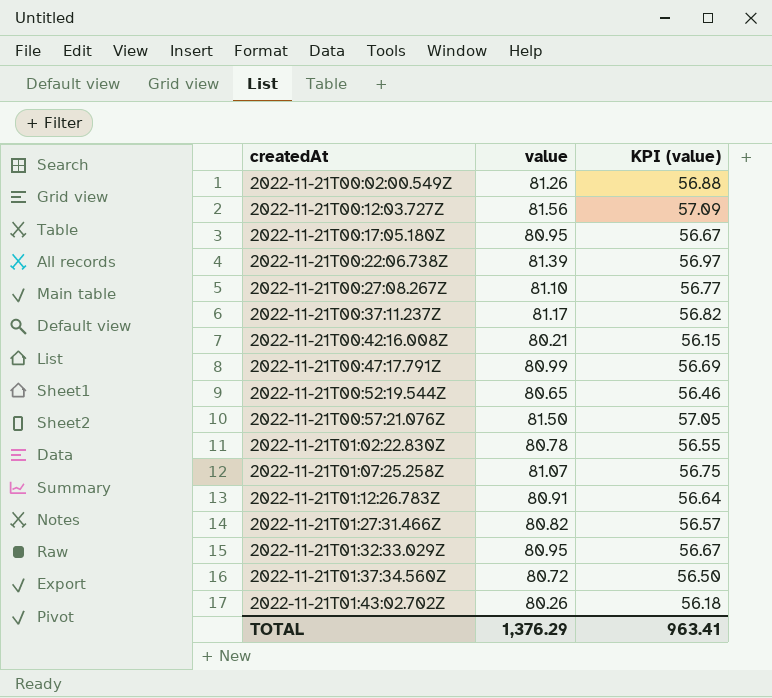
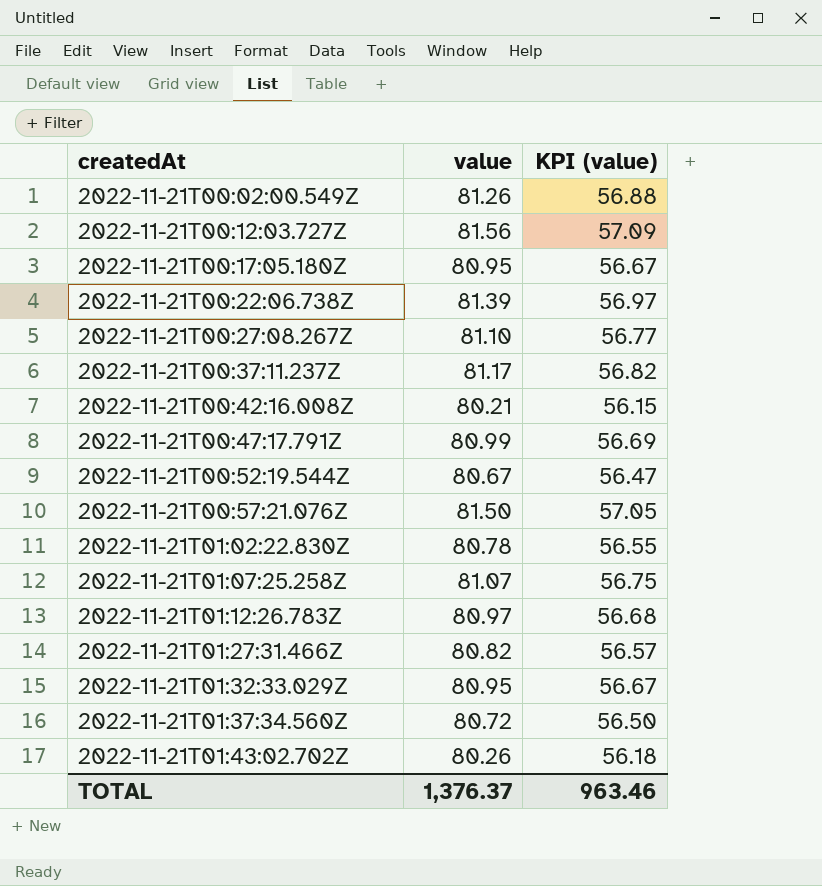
2022-11-21T00:52:19.544Z | value: 80.65 -> 80.67
2022-11-21T00:52:19.544Z | KPI (value): 56.46 -> 56.47
2022-11-21T01:12:26.783Z | value: 80.91 -> 80.97
2022-11-21T01:12:26.783Z | KPI (value): 56.64 -> 56.68
TOTAL | value: 1,376.29 -> 1,376.37
TOTAL | KPI (value): 963.41 -> 963.46

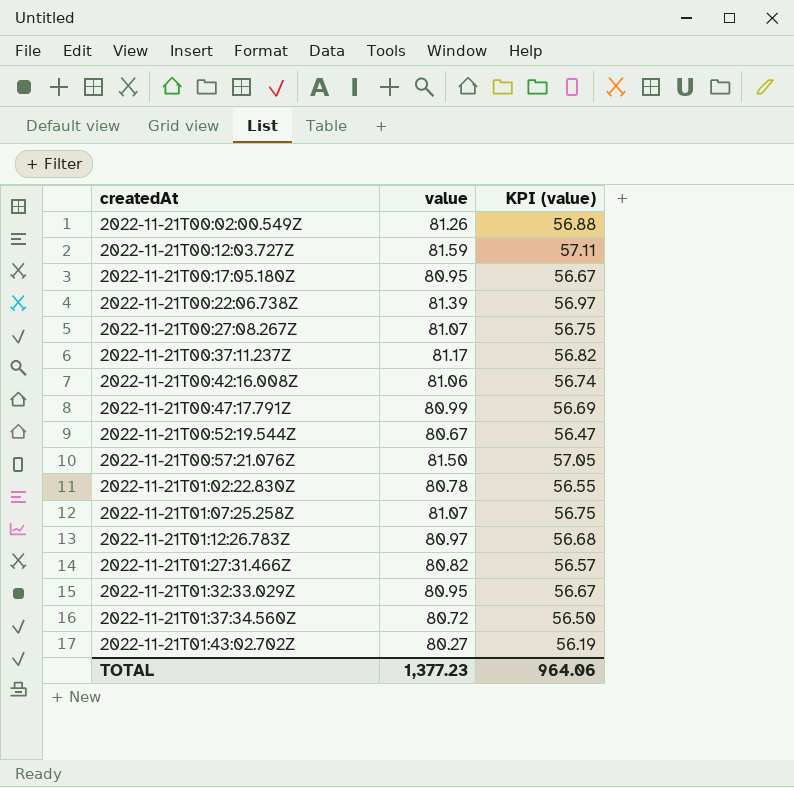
2022-11-21T00:12:03.727Z | value: 81.56 -> 81.59
2022-11-21T00:12:03.727Z | KPI (value): 57.09 -> 57.11
2022-11-21T00:27:08.267Z | value: 81.10 -> 81.07
2022-11-21T00:27:08.267Z | KPI (value): 56.77 -> 56.75
2022-11-21T00:42:16.008Z | value: 80.21 -> 81.06
2022-11-21T00:42:16.008Z | KPI (value): 56.15 -> 56.74
2022-11-21T01:43:02.702Z | value: 80.26 -> 80.27
2022-11-21T01:43:02.702Z | KPI (value): 56.18 -> 56.19
TOTAL | value: 1,376.37 -> 1,377.23
TOTAL | KPI (value): 963.46 -> 964.06

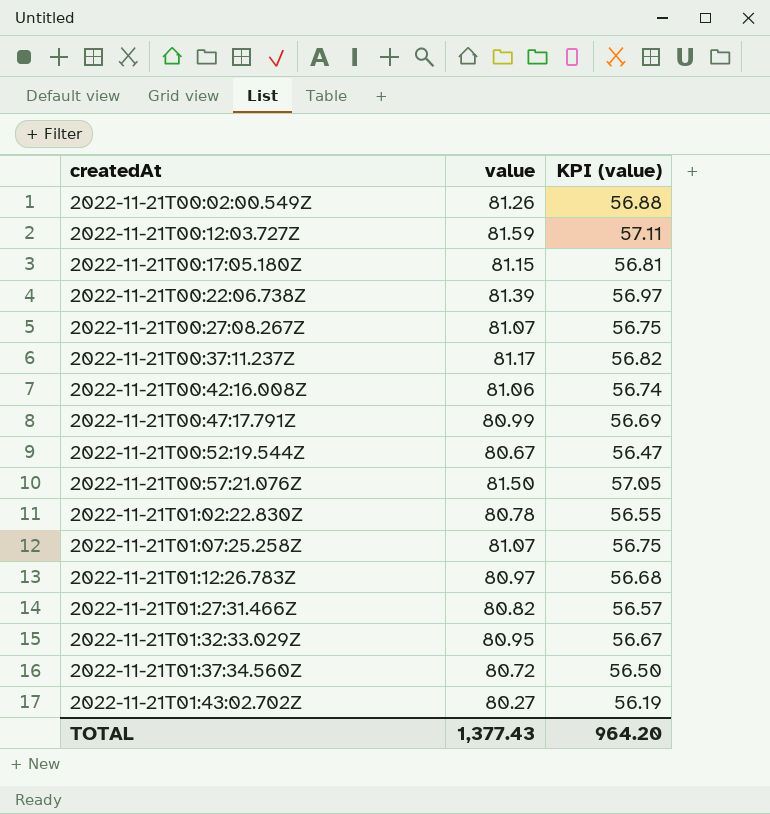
2022-11-21T00:17:05.180Z | value: 80.95 -> 81.15
2022-11-21T00:17:05.180Z | KPI (value): 56.67 -> 56.81
TOTAL | value: 1,377.23 -> 1,377.43
TOTAL | KPI (value): 964.06 -> 964.20

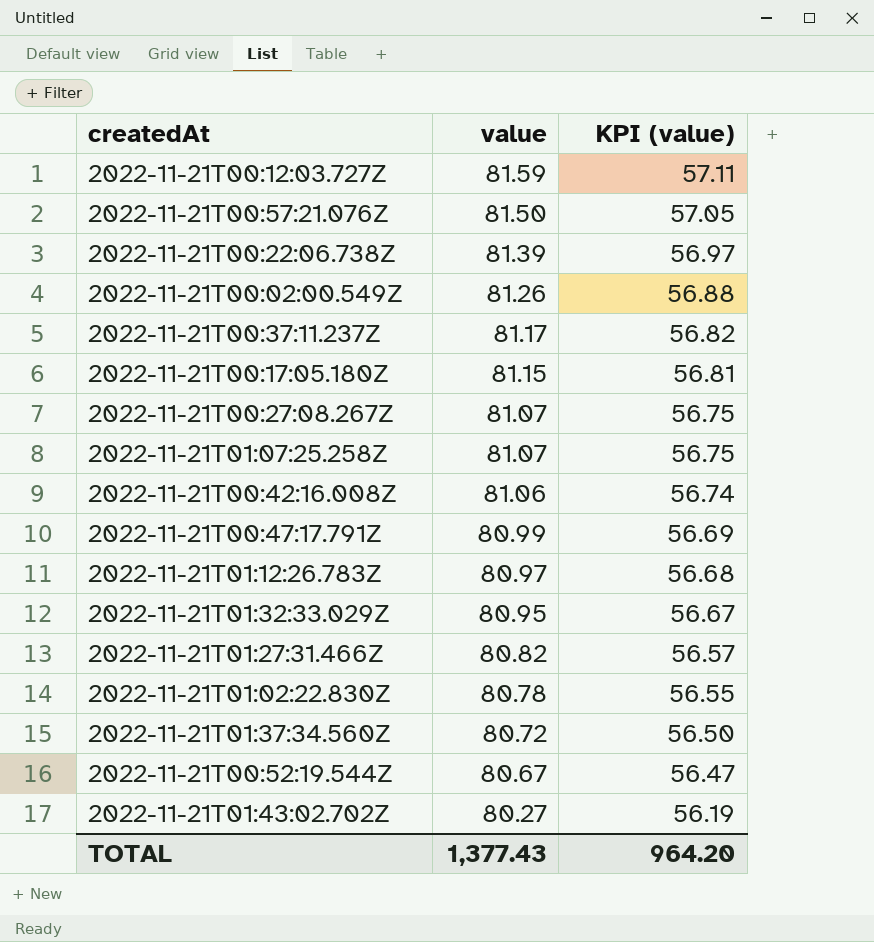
row order: createdAt ascending -> value descending

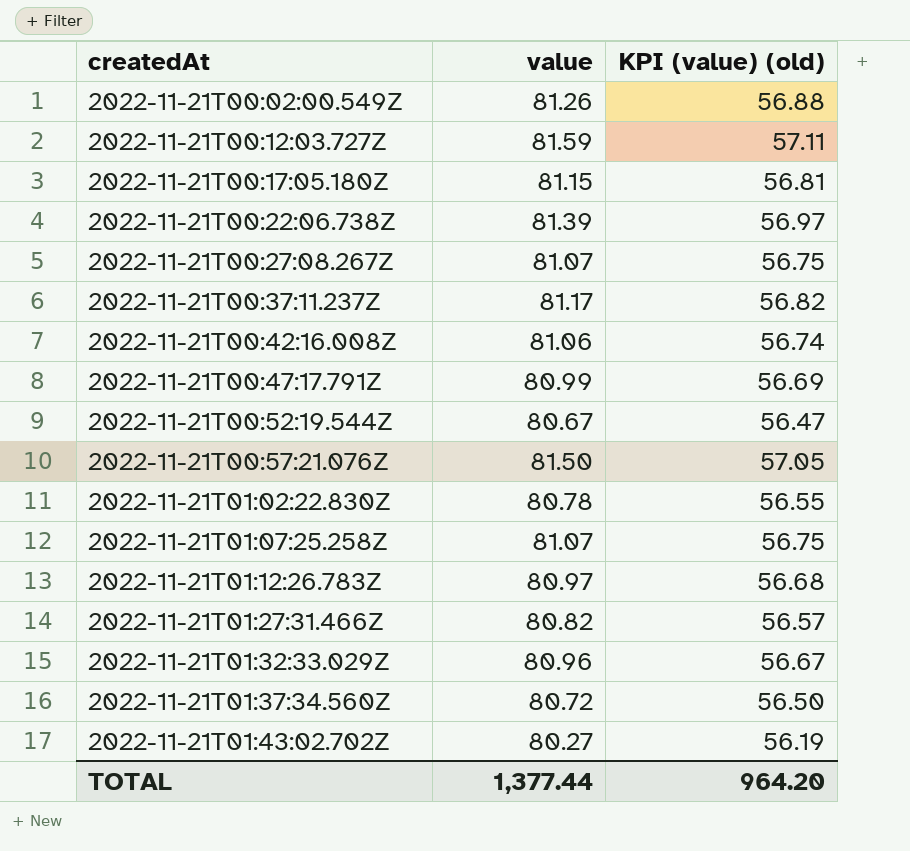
row order: value descending -> createdAt ascending
column name: KPI (value) -> KPI (value) (old)
2022-11-21T01:32:33.029Z | value: 80.95 -> 80.96
TOTAL | value: 1,377.43 -> 1,377.44

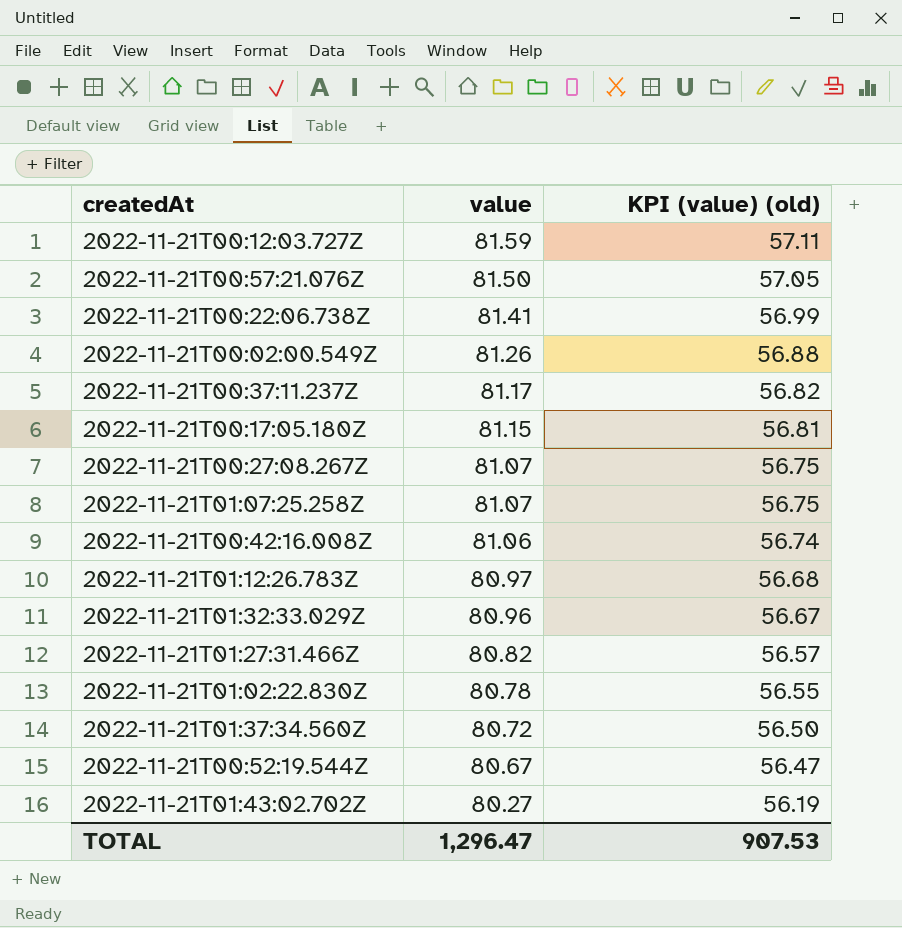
row order: createdAt ascending -> value descending
row 2022-11-21T00:47:17.791Z: 80.99 | 56.69 -> none
2022-11-21T00:22:06.738Z | value: 81.39 -> 81.41
2022-11-21T00:22:06.738Z | KPI (value) (old): 56.97 -> 56.99
TOTAL | value: 1,377.44 -> 1,296.47
TOTAL | KPI (value) (old): 964.20 -> 907.53

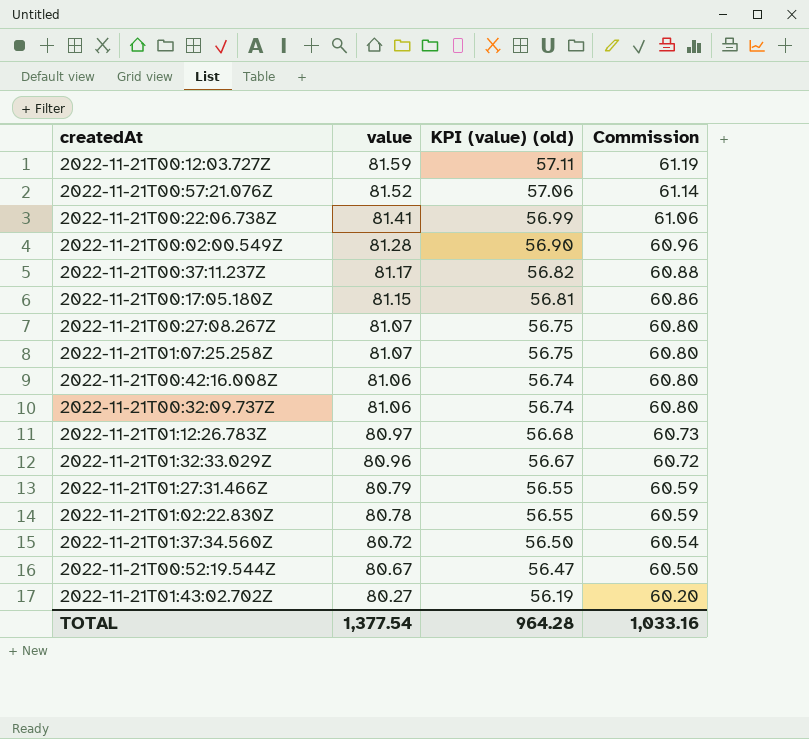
column Commission | formula: none -> [value] * 0.75
2022-11-21T00:57:21.076Z | value: 81.50 -> 81.52
2022-11-21T00:57:21.076Z | KPI (value) (old): 57.05 -> 57.06
2022-11-21T00:02:00.549Z | value: 81.26 -> 81.28
2022-11-21T00:02:00.549Z | KPI (value) (old): 56.88 -> 56.90
row 2022-11-21T00:32:09.737Z: none -> 81.06 | 56.74 | 60.80
2022-11-21T01:27:31.466Z | value: 80.82 -> 80.79
2022-11-21T01:27:31.466Z | KPI (value) (old): 56.57 -> 56.55
TOTAL | value: 1,296.47 -> 1,377.54
TOTAL | KPI (value) (old): 907.53 -> 964.28

